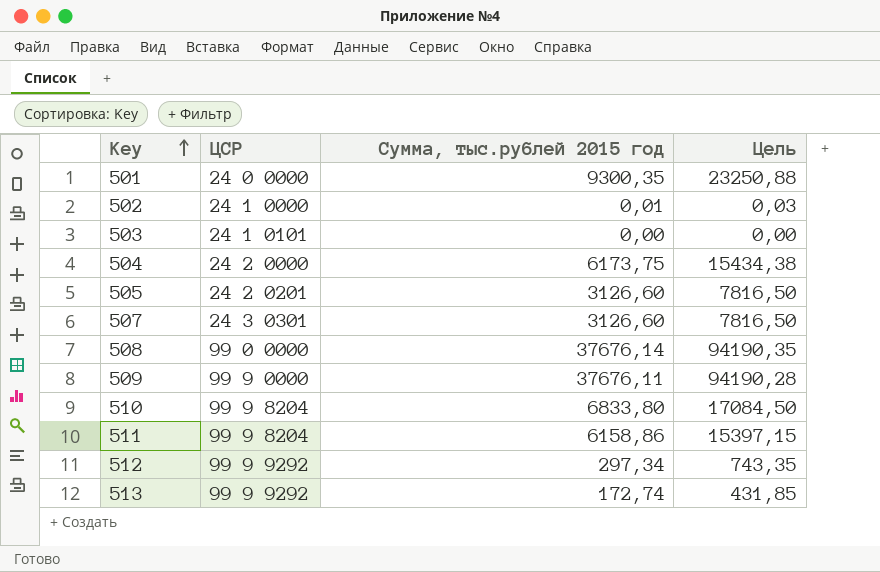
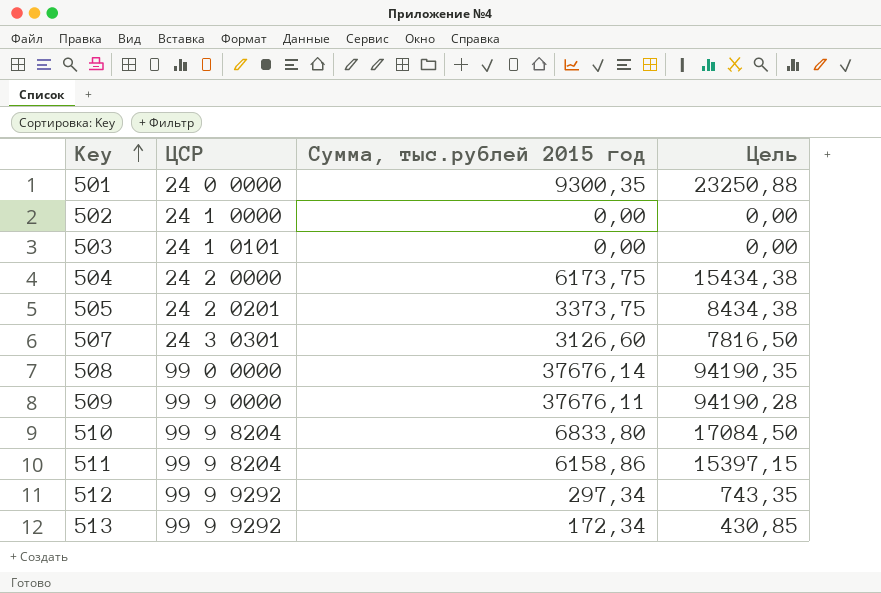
502 | Сумма, тыс.рублей 2015 год: 0,01 -> 0,00
502 | Цель: 0,03 -> 0,00
505 | Сумма, тыс.рублей 2015 год: 3126,60 -> 3373,75
505 | Цель: 7816,50 -> 8434,38
513 | Сумма, тыс.рублей 2015 год: 172,74 -> 172,34
513 | Цель: 431,85 -> 430,85

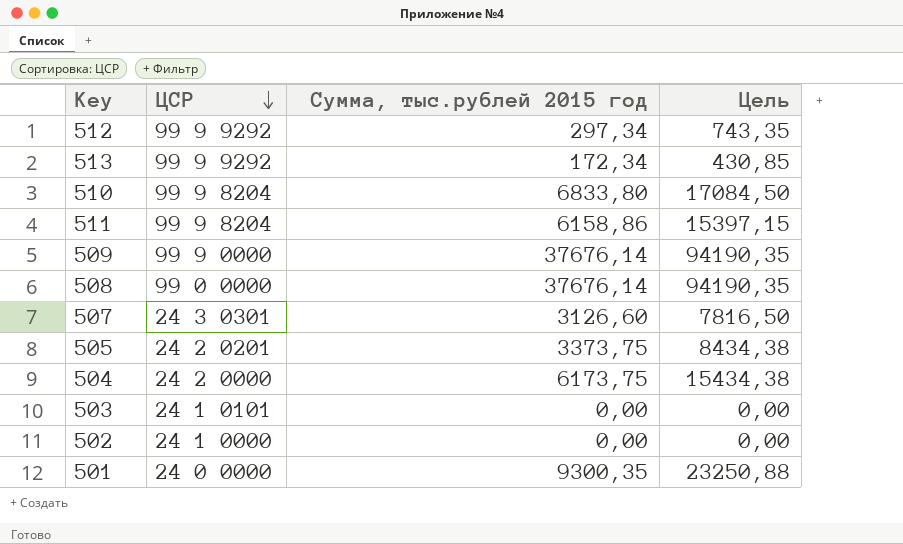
row order: Key ascending -> ЦСР descending
509 | Сумма, тыс.рублей 2015 год: 37676,11 -> 37676,14
509 | Цель: 94190,28 -> 94190,35

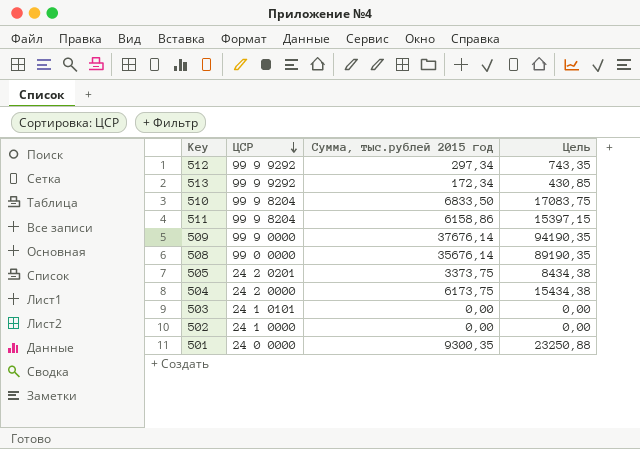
row 507: 24 3 0301 | 3126,60 | 7816,50 -> none
510 | Сумма, тыс.рублей 2015 год: 6833,80 -> 6833,50
510 | Цель: 17084,50 -> 17083,75
508 | Сумма, тыс.рублей 2015 год: 37676,14 -> 35676,14
508 | Цель: 94190,35 -> 89190,35

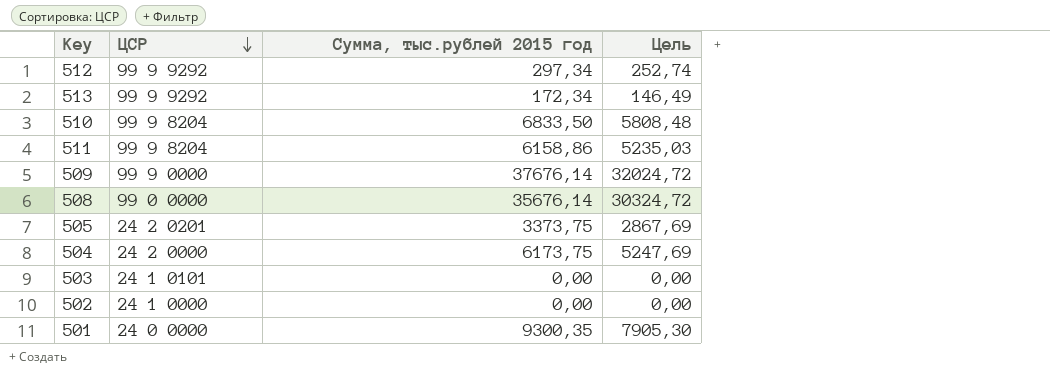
column Цель | formula: [Сумма, тыс.рублей 2015 год] * 2,5 -> [Сумма, тыс.рублей 2015 год] * 0,85

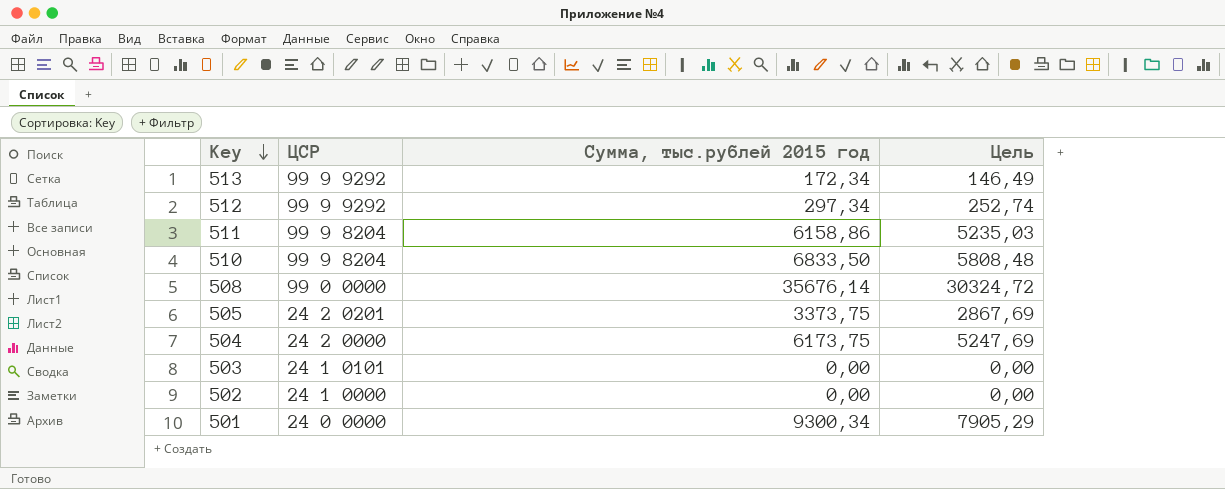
row order: ЦСР descending -> Key descending
row 509: 99 9 0000 | 37676,14 | 32024,72 -> none
501 | Сумма, тыс.рублей 2015 год: 9300,35 -> 9300,34
501 | Цель: 7905,30 -> 7905,29

